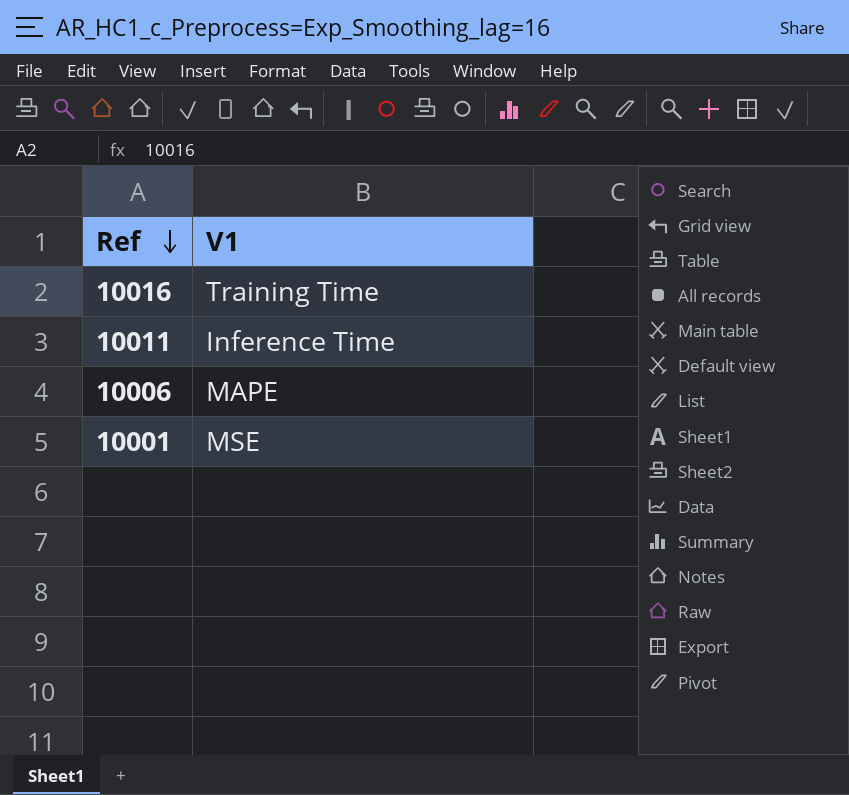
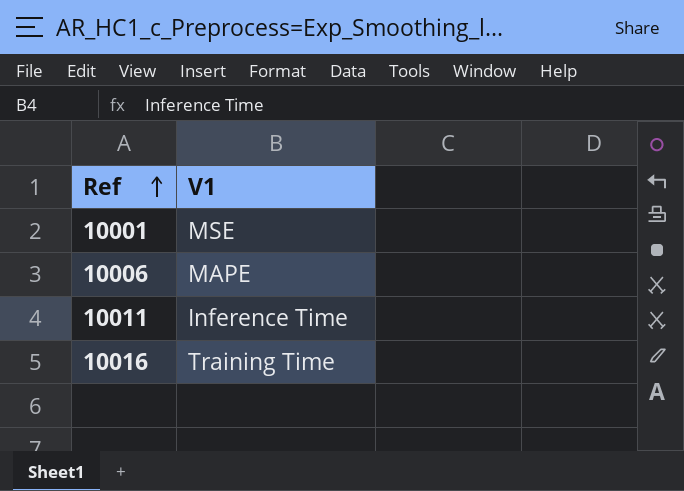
row order: Ref descending -> Ref ascending

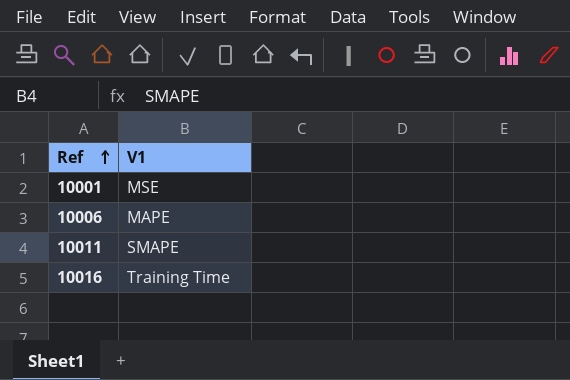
10011 | V1: Inference Time -> SMAPE

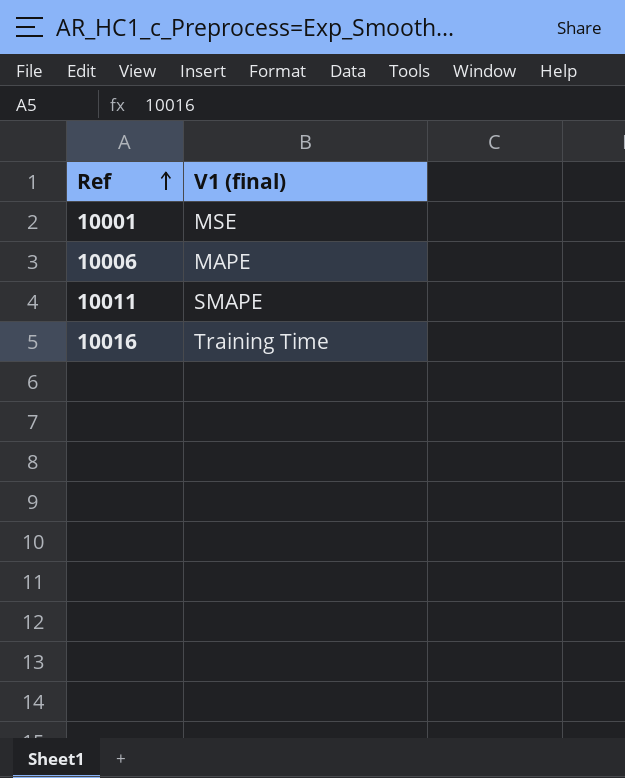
column name: V1 -> V1 (final)

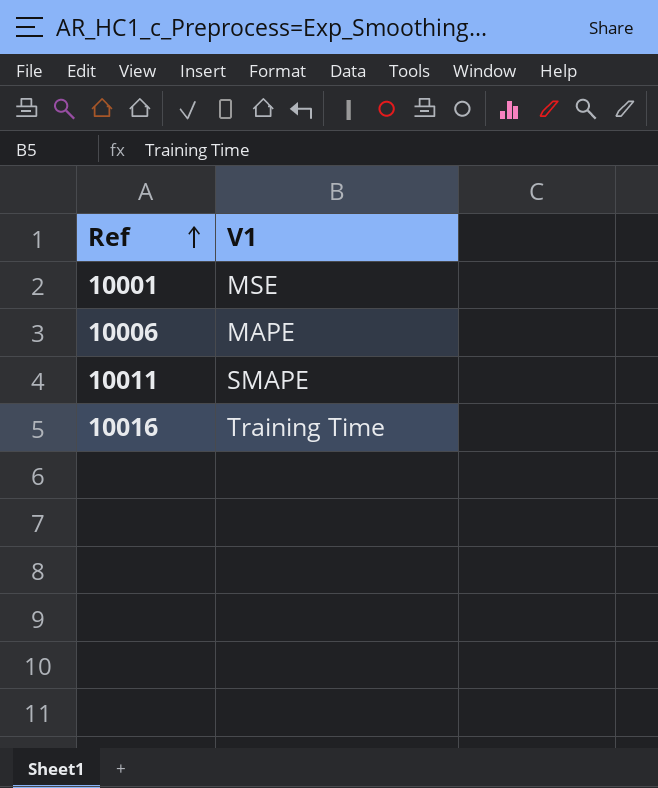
column name: V1 (final) -> V1

